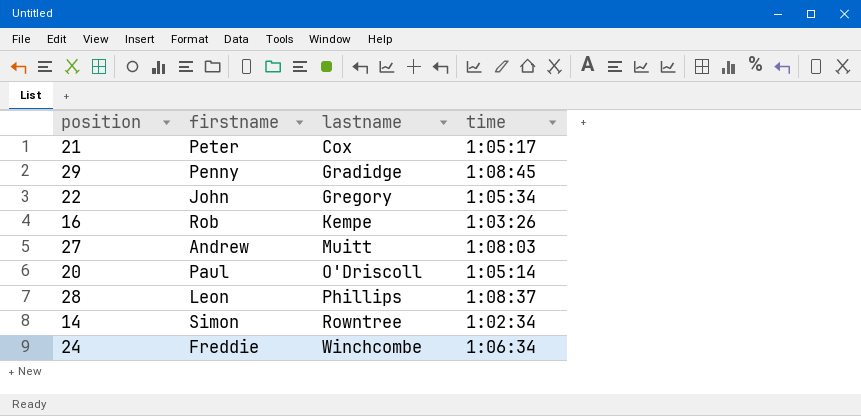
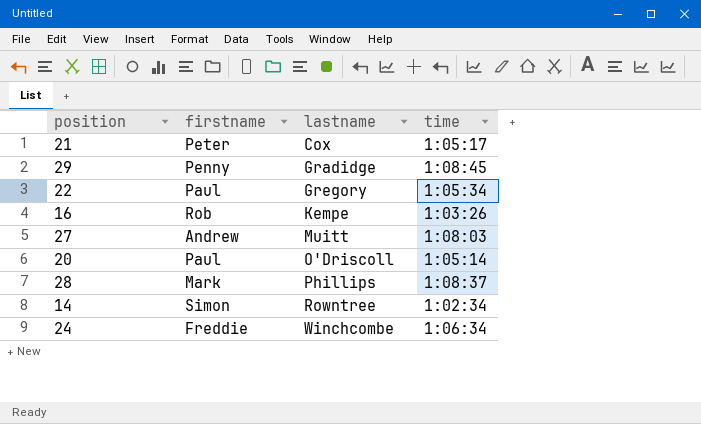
22 | firstname: John -> Paul
28 | firstname: Leon -> Mark

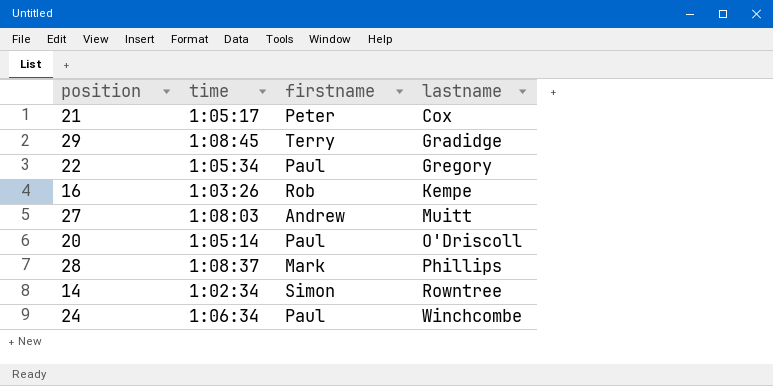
column time | position: 4 -> 2
29 | firstname: Penny -> Terry
24 | firstname: Freddie -> Paul

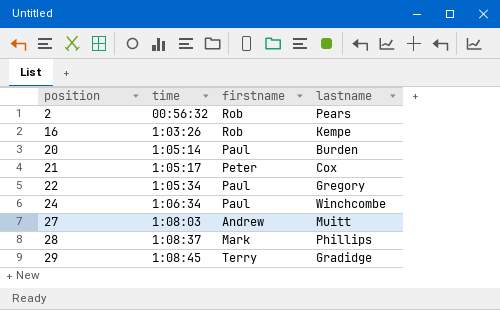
row order: lastname ascending -> position ascending
row 14: 1:02:34 | Simon | Rowntree -> none
row 2: none -> 00:56:32 | Rob | Pears
20 | lastname: O'Driscoll -> Burden

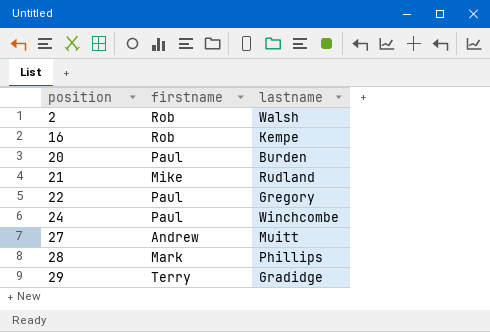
column time | position: 2 -> none
2 | lastname: Pears -> Walsh
21 | firstname: Peter -> Mike
21 | lastname: Cox -> Rudland

